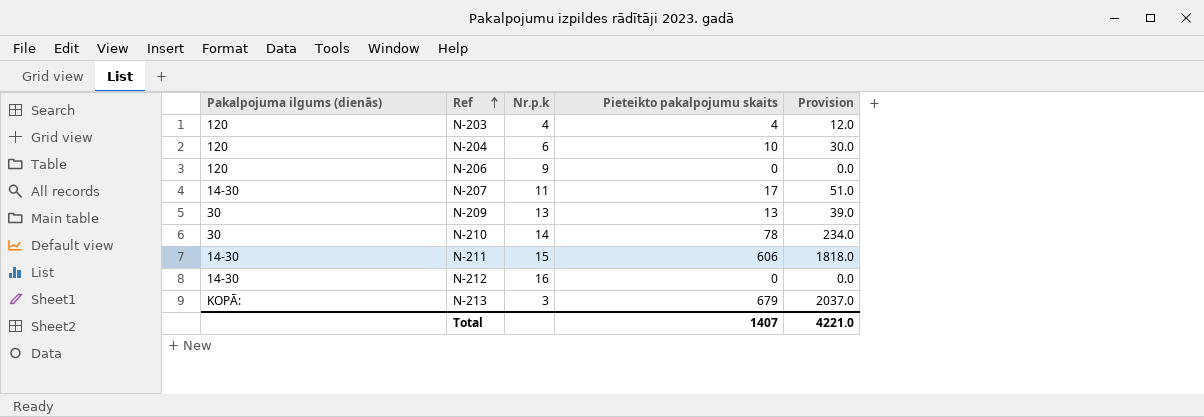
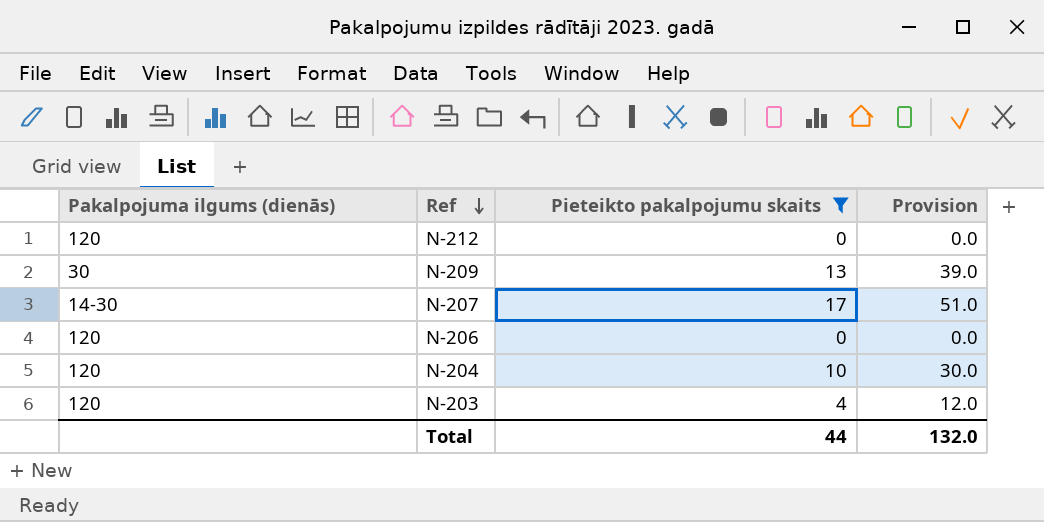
filter: none -> Pieteikto pakalpojumu skaits <= 17
row order: Ref ascending -> Ref descending
column Nr.p.k | position: 3 -> none
N-212 | Pakalpojuma ilgums (dienās): 14-30 -> 120
Total | Pieteikto pakalpojumu skaits: 1407 -> 44
Total | Provision: 4221.0 -> 132.0

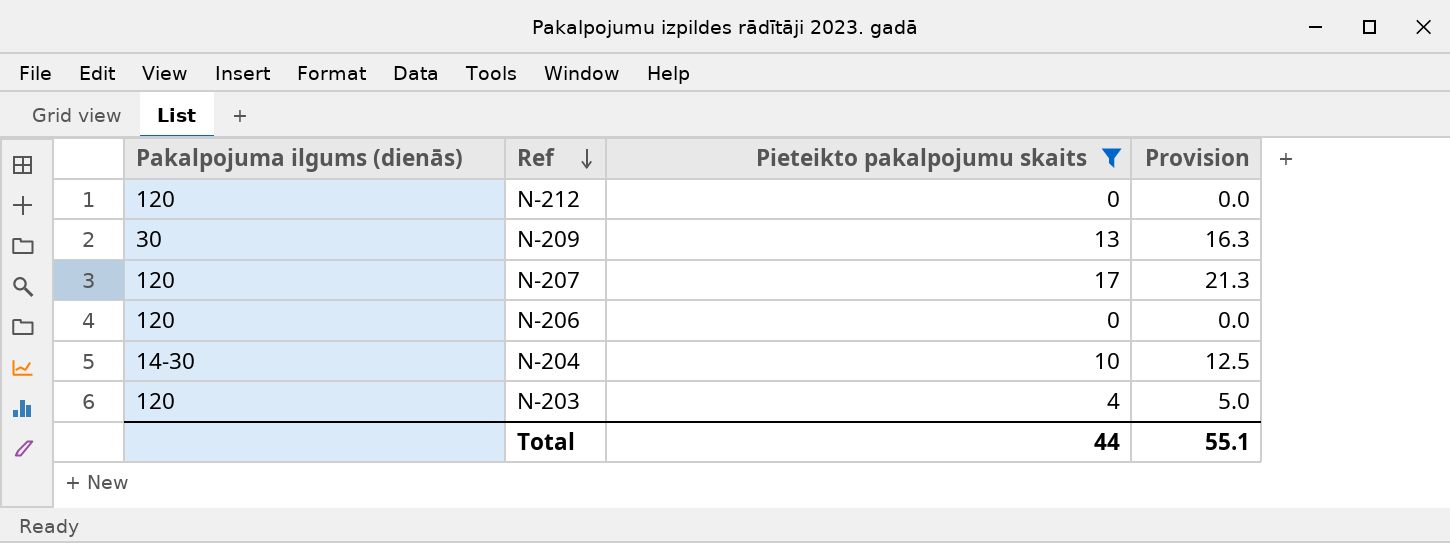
column Provision | formula: [Pieteikto pakalpojumu skaits] * 3 -> [Pieteikto pakalpojumu skaits] * 1.25
N-207 | Pakalpojuma ilgums (dienās): 14-30 -> 120
N-204 | Pakalpojuma ilgums (dienās): 120 -> 14-30
Total | Provision: 132.0 -> 55.1

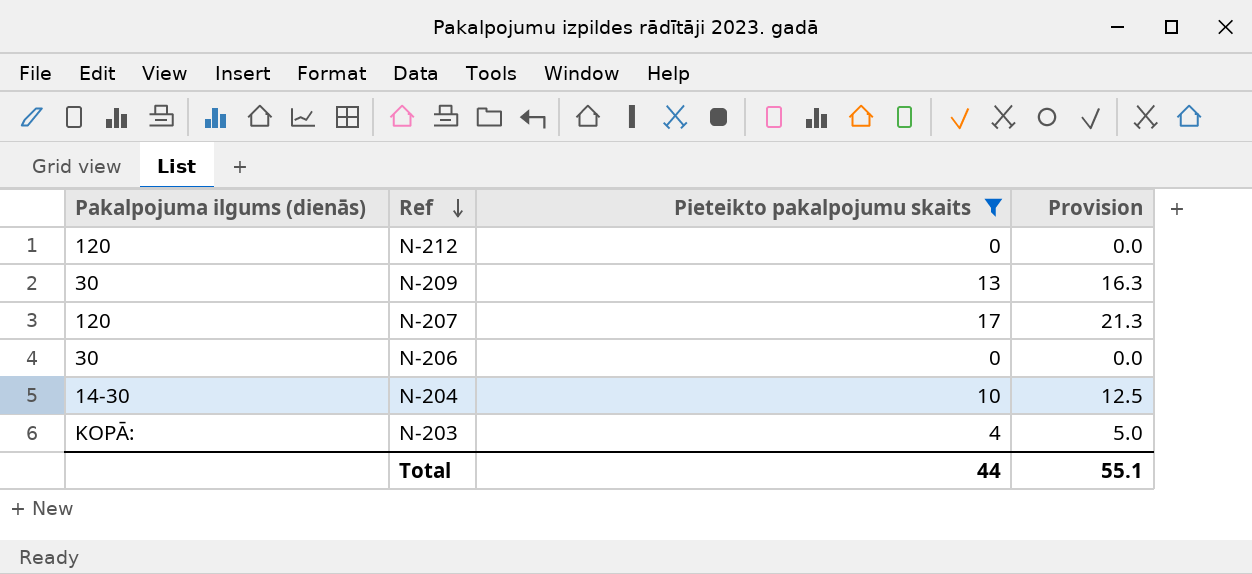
N-206 | Pakalpojuma ilgums (dienās): 120 -> 30
N-203 | Pakalpojuma ilgums (dienās): 120 -> KOPĀ:

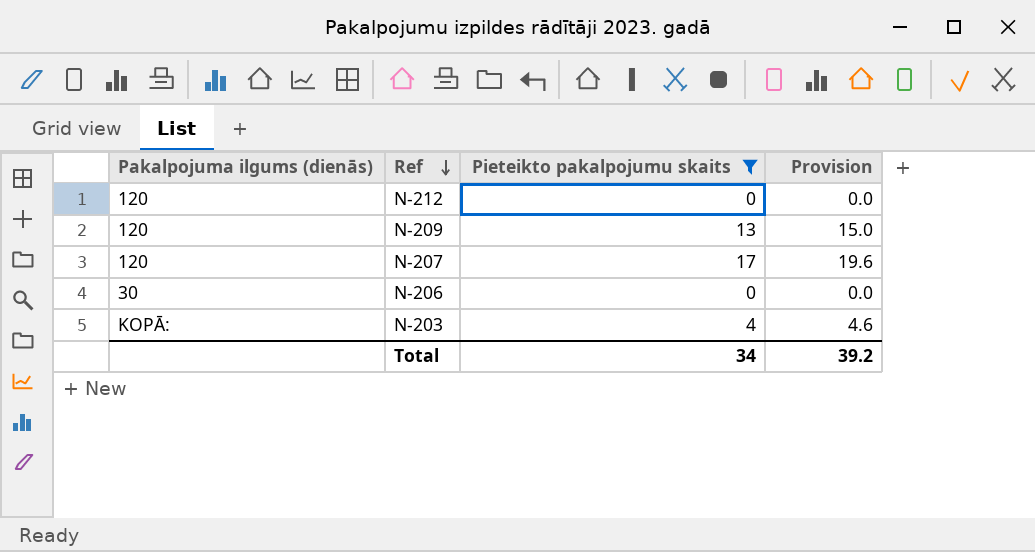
column Provision | formula: [Pieteikto pakalpojumu skaits] * 1.25 -> [Pieteikto pakalpojumu skaits] * 1.15
row N-204: 14-30 | 10 | 12.5 -> none
N-209 | Pakalpojuma ilgums (dienās): 30 -> 120
Total | Pieteikto pakalpojumu skaits: 44 -> 34
Total | Provision: 55.1 -> 39.2

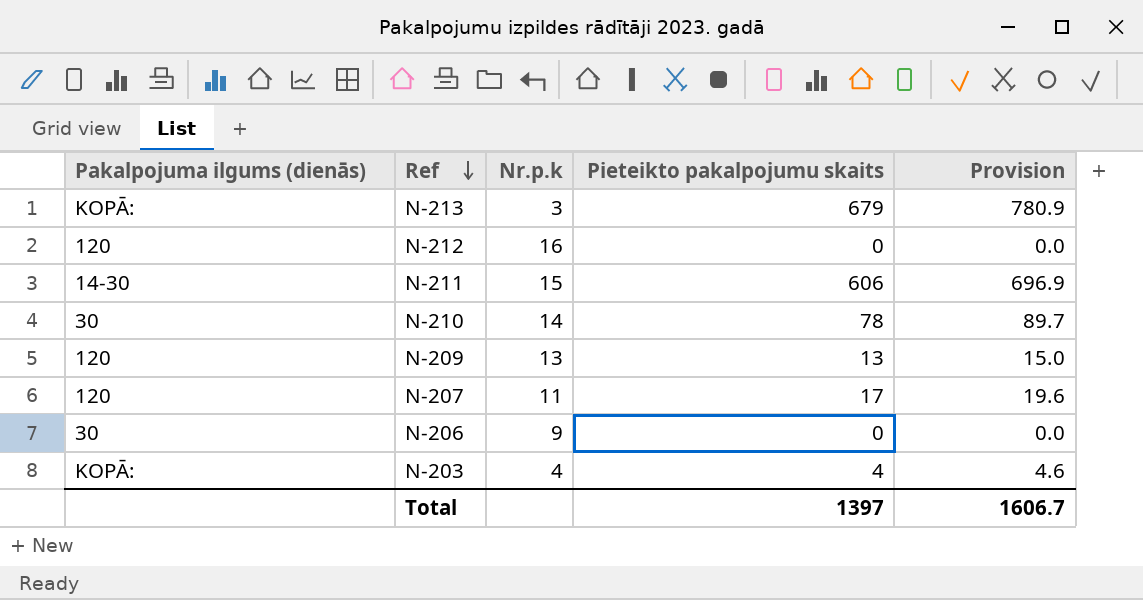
filter: Pieteikto pakalpojumu skaits <= 17 -> none
column Nr.p.k | position: none -> 3
Total | Pieteikto pakalpojumu skaits: 34 -> 1397
Total | Provision: 39.2 -> 1606.7

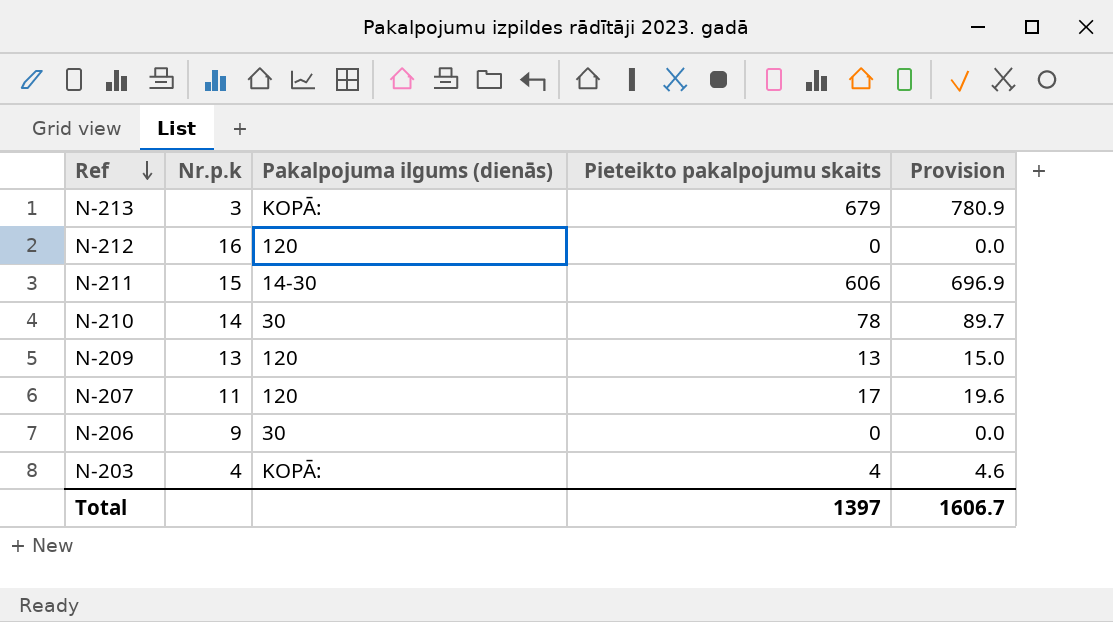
column Pakalpojuma ilgums (dienās) | position: 1 -> 3

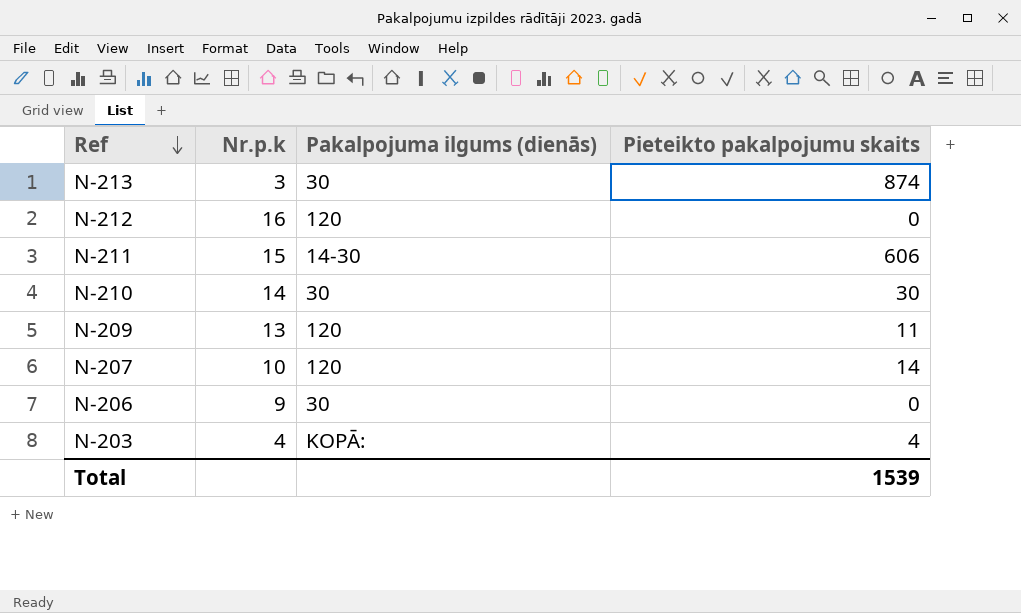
column Provision | formula: [Pieteikto pakalpojumu skaits] * 1.15 -> none
N-213 | Pakalpojuma ilgums (dienās): KOPĀ: -> 30
N-213 | Pieteikto pakalpojumu skaits: 679 -> 874
N-210 | Pieteikto pakalpojumu skaits: 78 -> 30
N-209 | Pieteikto pakalpojumu skaits: 13 -> 11
N-207 | Nr.p.k: 11 -> 10
N-207 | Pieteikto pakalpojumu skaits: 17 -> 14
Total | Pieteikto pakalpojumu skaits: 1397 -> 1539

